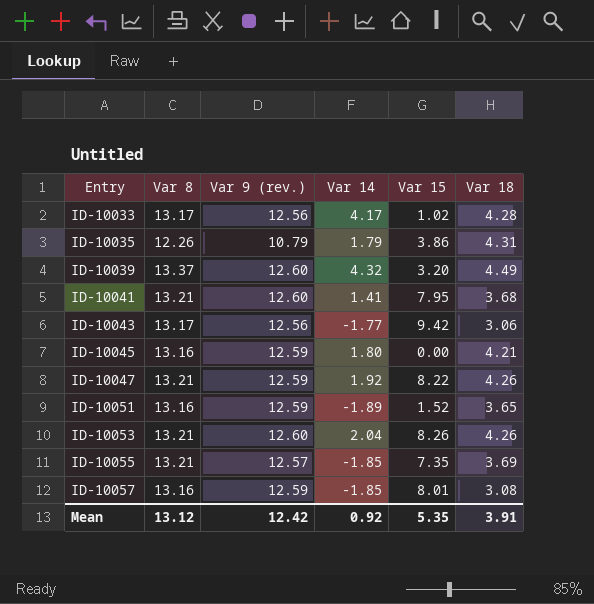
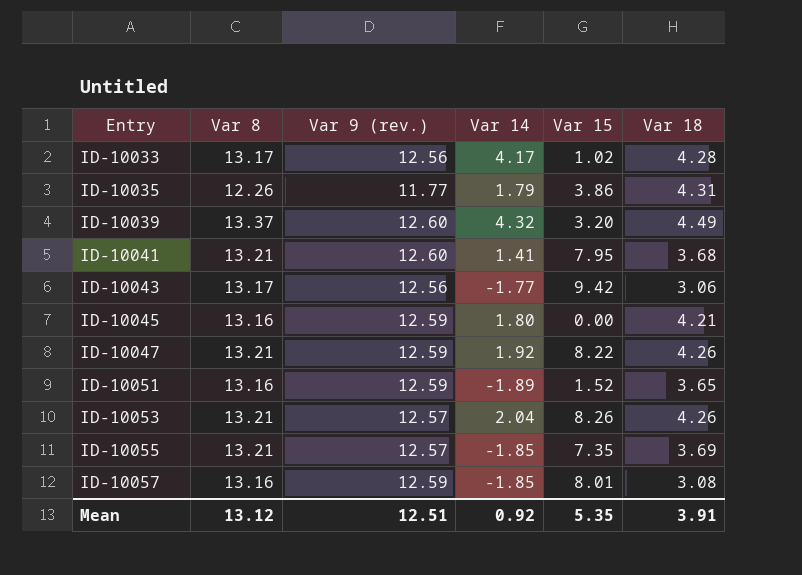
ID-10035 | Var 9 (rev.): 10.79 -> 11.77
ID-10053 | Var 9 (rev.): 12.60 -> 12.57
Mean | Var 9 (rev.): 12.42 -> 12.51

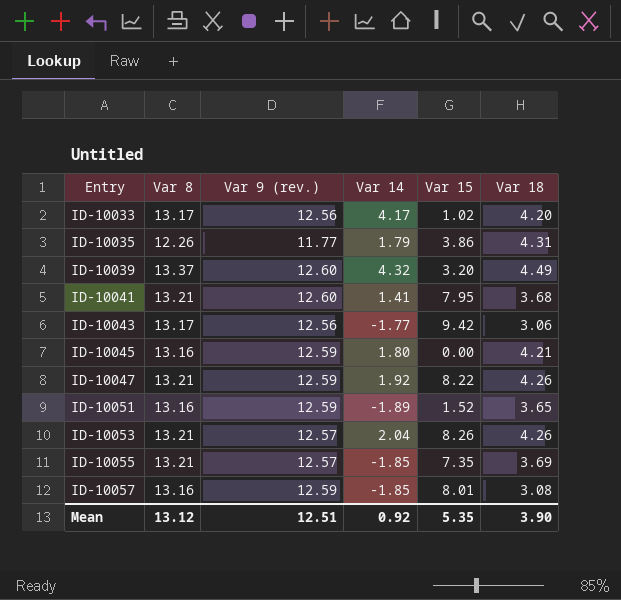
ID-10033 | Var 18: 4.28 -> 4.20
Mean | Var 18: 3.91 -> 3.90

